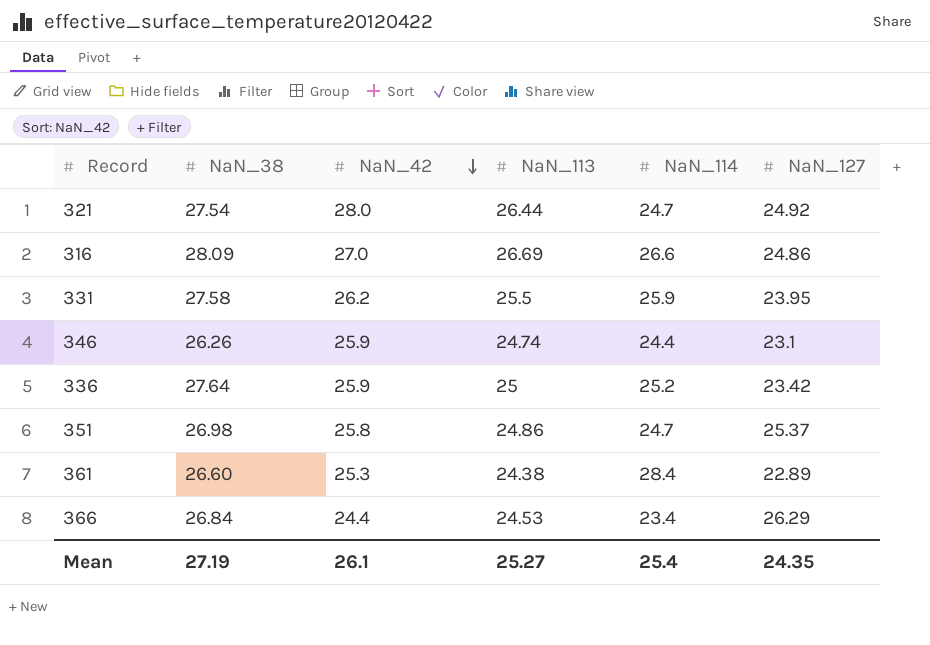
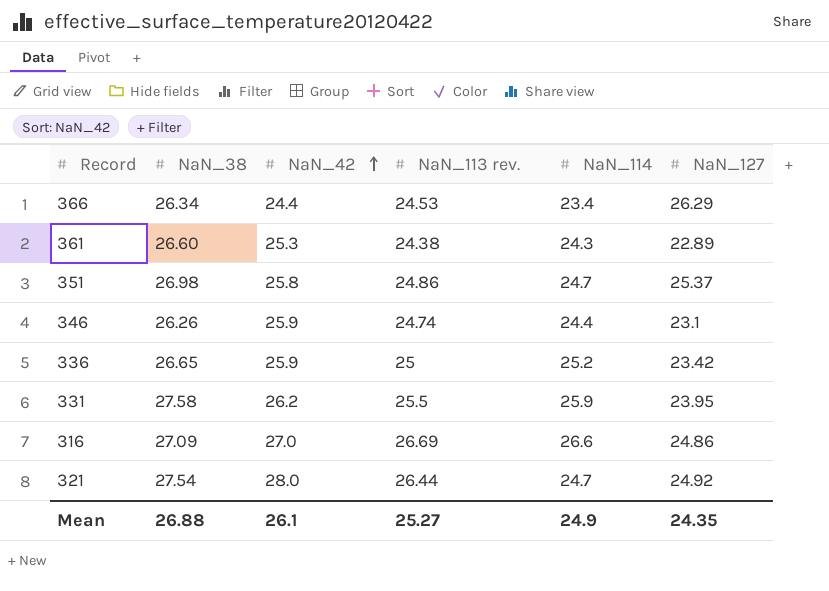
row order: NaN_42 descending -> NaN_42 ascending
column name: NaN_113 -> NaN_113 rev.
366 | NaN_38: 26.84 -> 26.34
361 | NaN_114: 28.4 -> 24.3
336 | NaN_38: 27.64 -> 26.65
316 | NaN_38: 28.09 -> 27.09
Mean | NaN_38: 27.19 -> 26.88
Mean | NaN_114: 25.4 -> 24.9

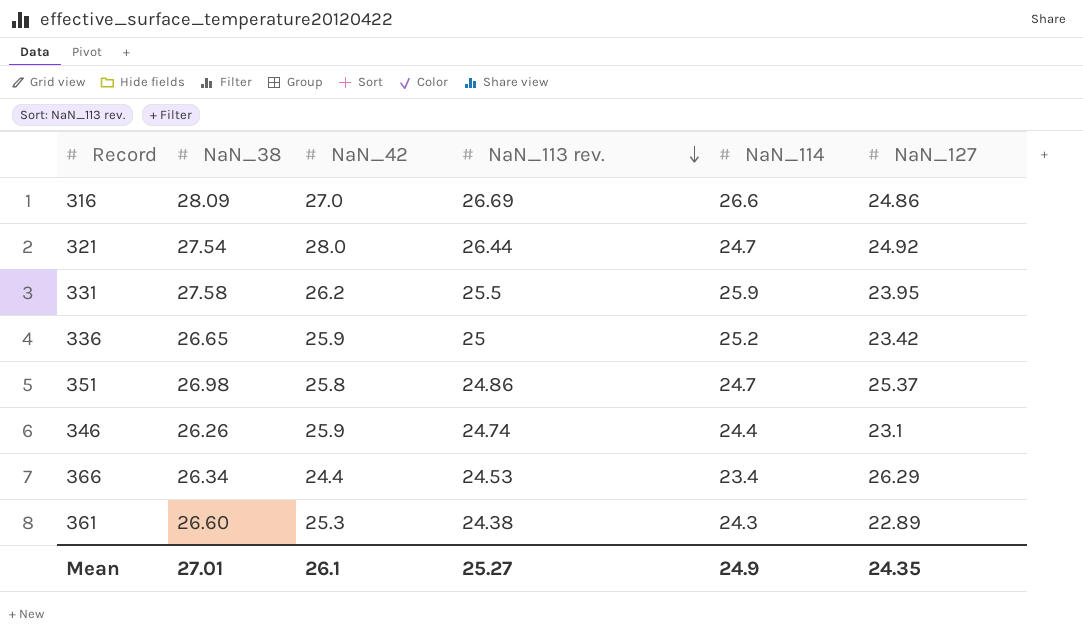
row order: NaN_42 ascending -> NaN_113 rev. descending
316 | NaN_38: 27.09 -> 28.09
Mean | NaN_38: 26.88 -> 27.01

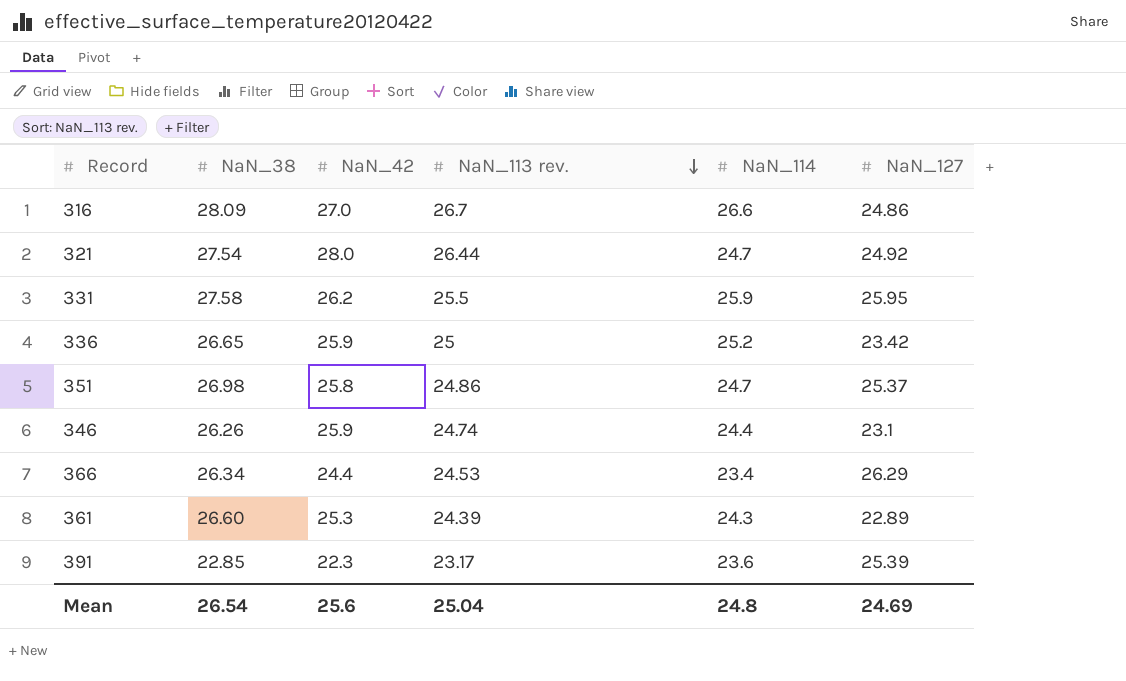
316 | NaN_113 rev.: 26.69 -> 26.7
331 | NaN_127: 23.95 -> 25.95
361 | NaN_113 rev.: 24.38 -> 24.39
row 391: none -> 22.85 | 22.3 | 23.17 | 23.6 | 25.39
Mean | NaN_38: 27.01 -> 26.54
Mean | NaN_42: 26.1 -> 25.6
Mean | NaN_113 rev.: 25.27 -> 25.04
Mean | NaN_114: 24.9 -> 24.8
Mean | NaN_127: 24.35 -> 24.69

